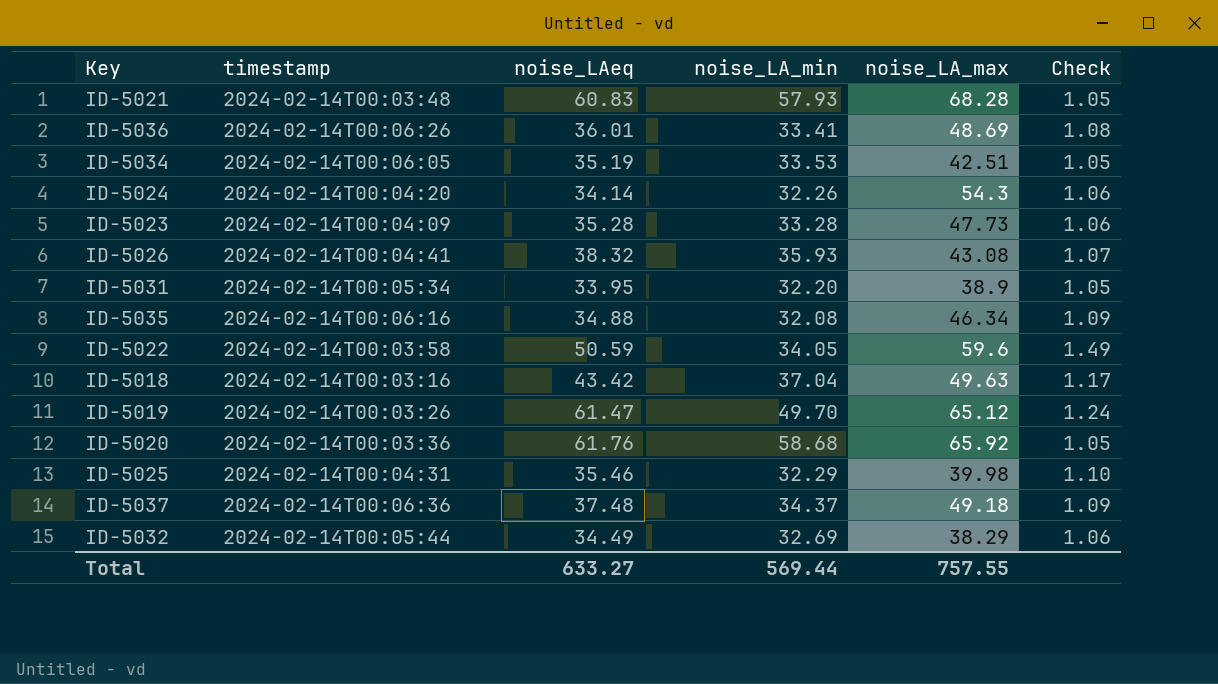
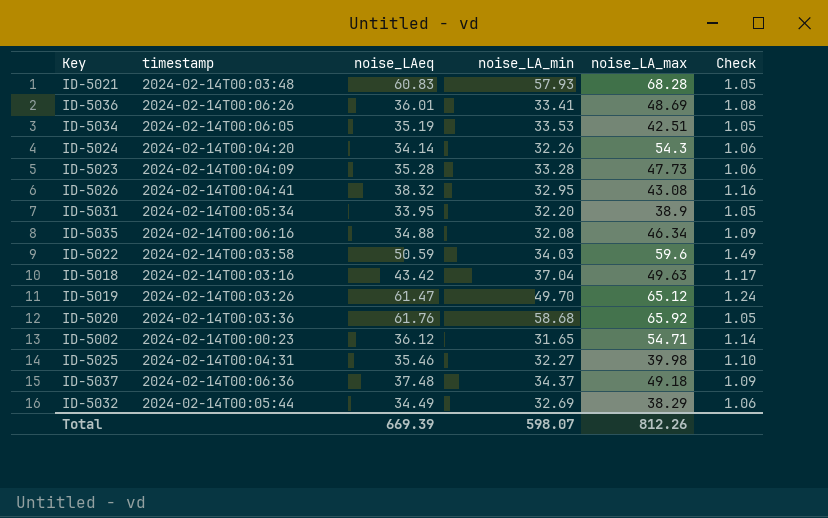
ID-5026 | noise_LA_min: 35.93 -> 32.95
ID-5026 | Check: 1.07 -> 1.16
ID-5022 | noise_LA_min: 34.05 -> 34.03
row ID-5002: none -> 2024-02-14T00:00:23 | 36.12 | 31.65 | 54.71 | 1.14
ID-5025 | noise_LA_min: 32.29 -> 32.27
Total | noise_LAeq: 633.27 -> 669.39
Total | noise_LA_min: 569.44 -> 598.07
Total | noise_LA_max: 757.55 -> 812.26

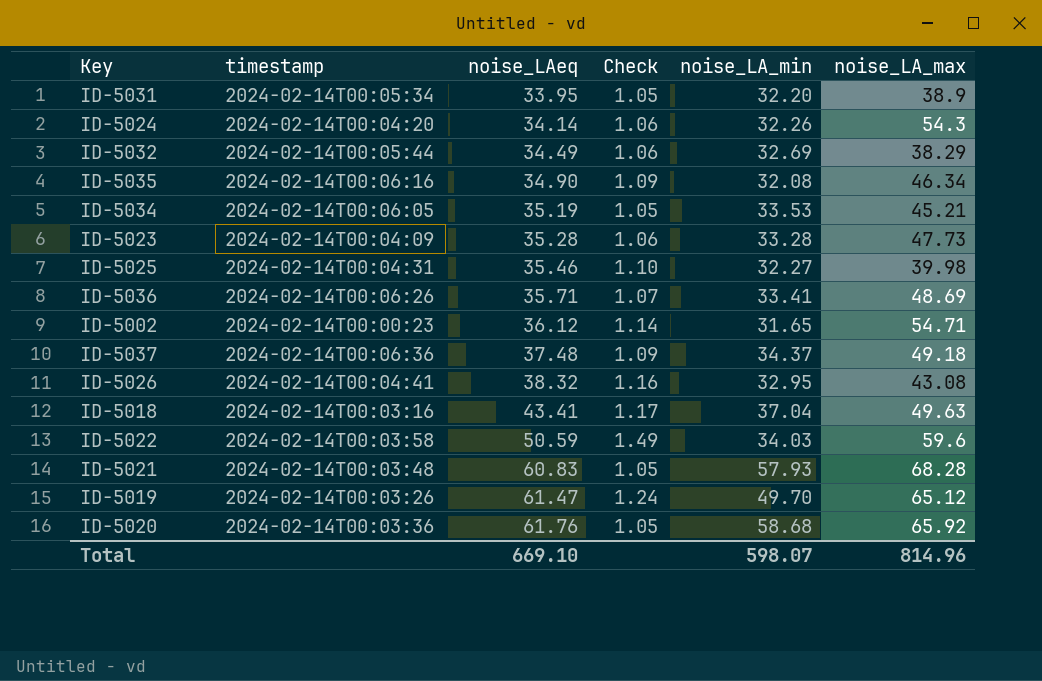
row order: none -> noise_LAeq ascending
column Check | position: 6 -> 4
ID-5035 | noise_LAeq: 34.88 -> 34.90
ID-5034 | noise_LA_max: 42.51 -> 45.21
ID-5036 | noise_LAeq: 36.01 -> 35.71
ID-5036 | Check: 1.08 -> 1.07
ID-5018 | noise_LAeq: 43.42 -> 43.41
Total | noise_LAeq: 669.39 -> 669.10
Total | noise_LA_max: 812.26 -> 814.96

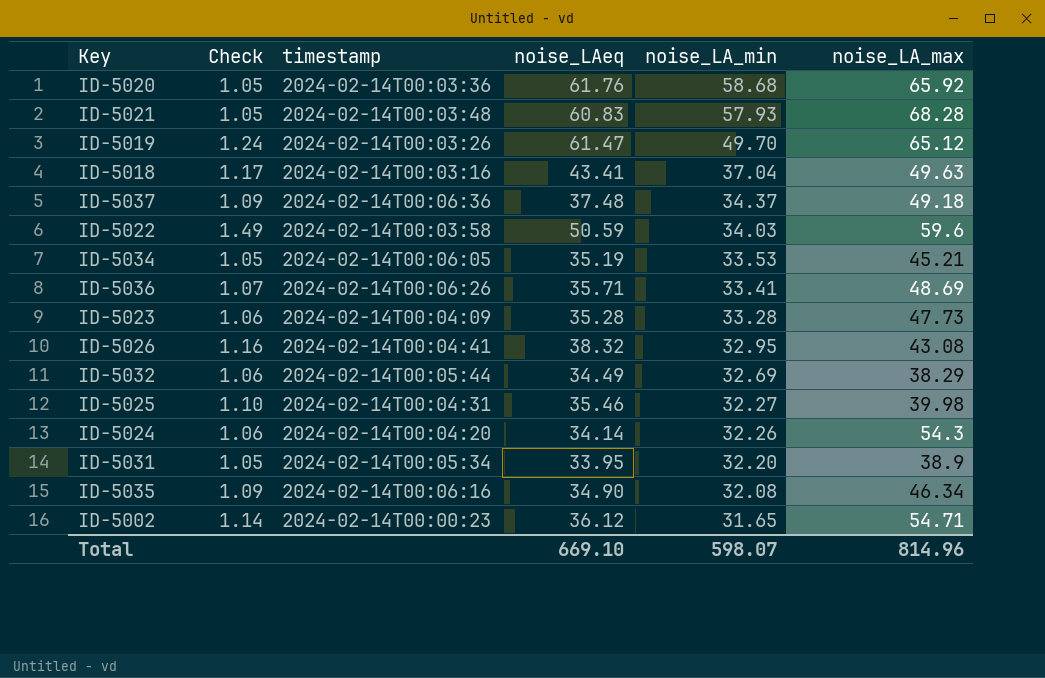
row order: noise_LAeq ascending -> noise_LA_min descending
column Check | position: 4 -> 2

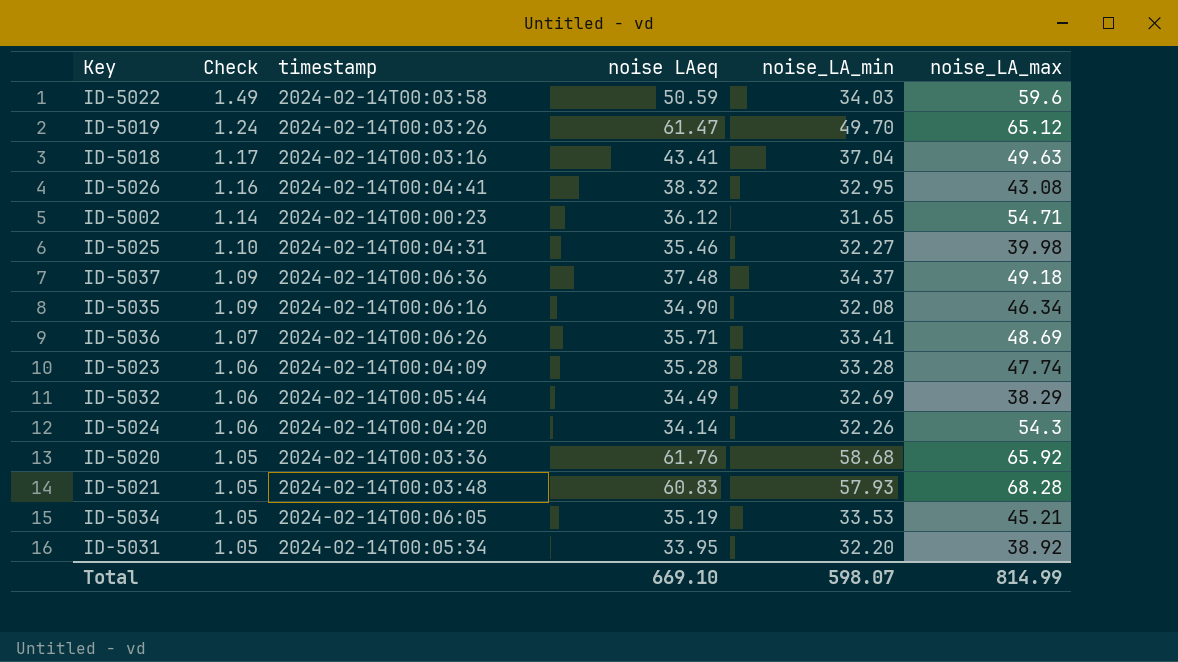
row order: noise_LA_min descending -> Check descending
column name: noise_LAeq -> noise LAeq
ID-5023 | noise_LA_max: 47.73 -> 47.74
ID-5031 | noise_LA_max: 38.9 -> 38.92
Total | noise_LA_max: 814.96 -> 814.99

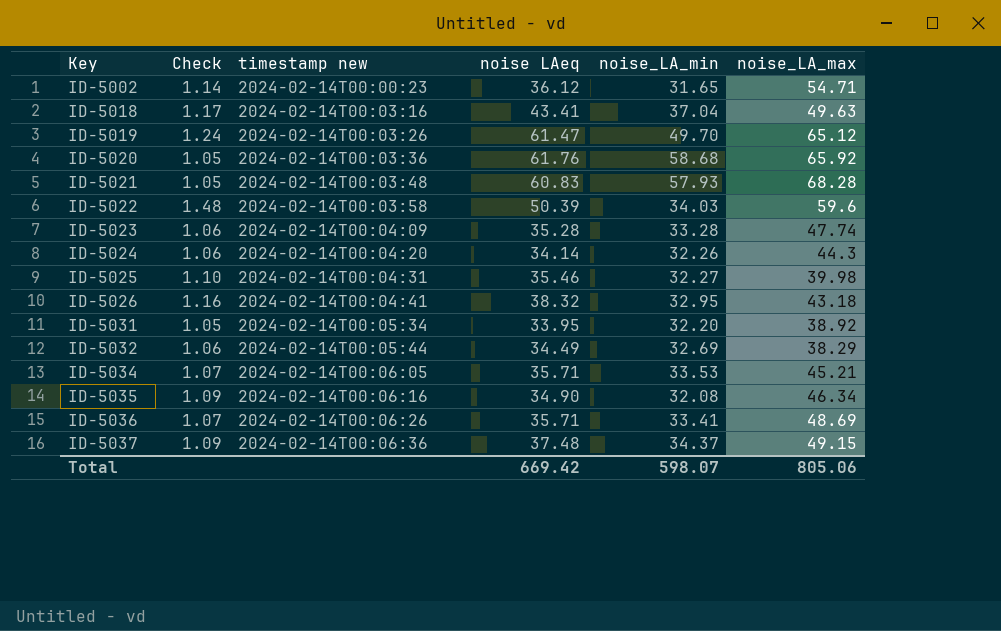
row order: Check descending -> Key ascending
column name: timestamp -> timestamp new
ID-5022 | Check: 1.49 -> 1.48
ID-5022 | noise LAeq: 50.59 -> 50.39
ID-5024 | noise_LA_max: 54.3 -> 44.3
ID-5026 | noise_LA_max: 43.08 -> 43.18
ID-5034 | Check: 1.05 -> 1.07
ID-5034 | noise LAeq: 35.19 -> 35.71
ID-5037 | noise_LA_max: 49.18 -> 49.15
Total | noise LAeq: 669.10 -> 669.42
Total | noise_LA_max: 814.99 -> 805.06

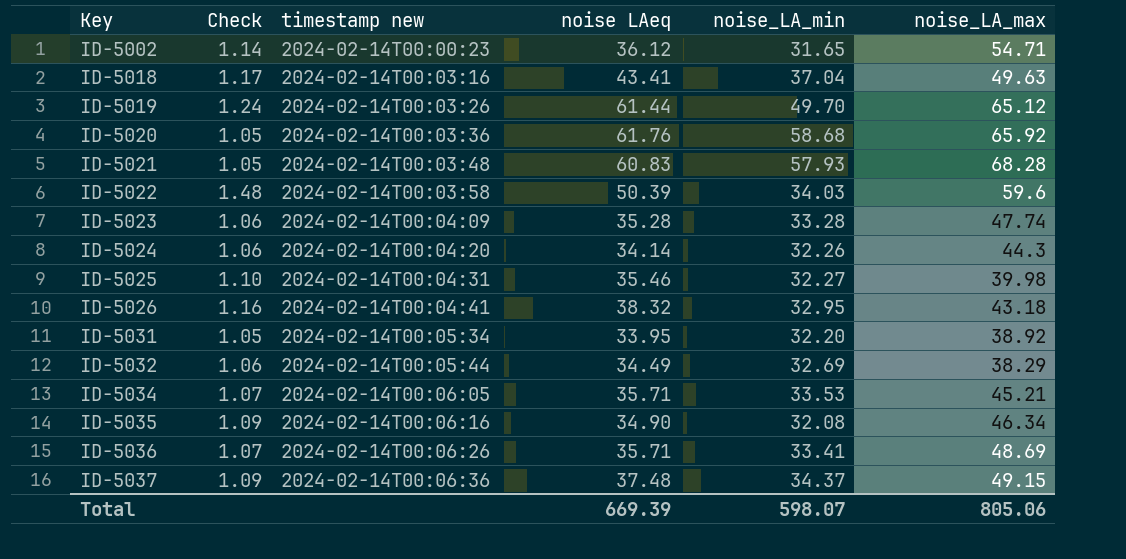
ID-5019 | noise LAeq: 61.47 -> 61.44
Total | noise LAeq: 669.42 -> 669.39

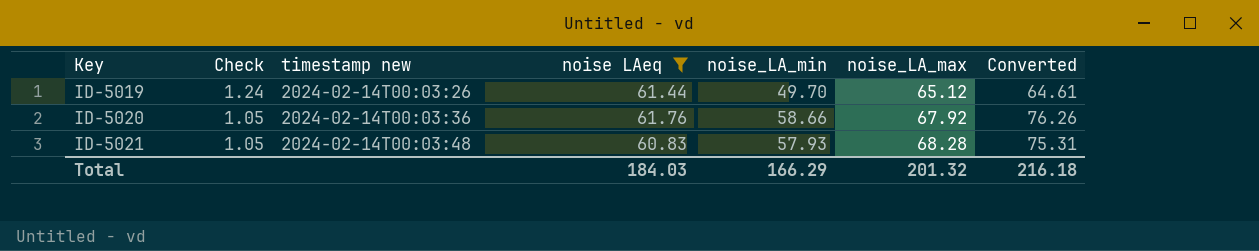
filter: none -> noise LAeq >= 60.83
column Converted | formula: none -> [noise_LA_min] * 1.3
ID-5020 | noise_LA_min: 58.68 -> 58.66
ID-5020 | noise_LA_max: 65.92 -> 67.92
Total | noise LAeq: 669.39 -> 184.03
Total | noise_LA_min: 598.07 -> 166.29
Total | noise_LA_max: 805.06 -> 201.32

